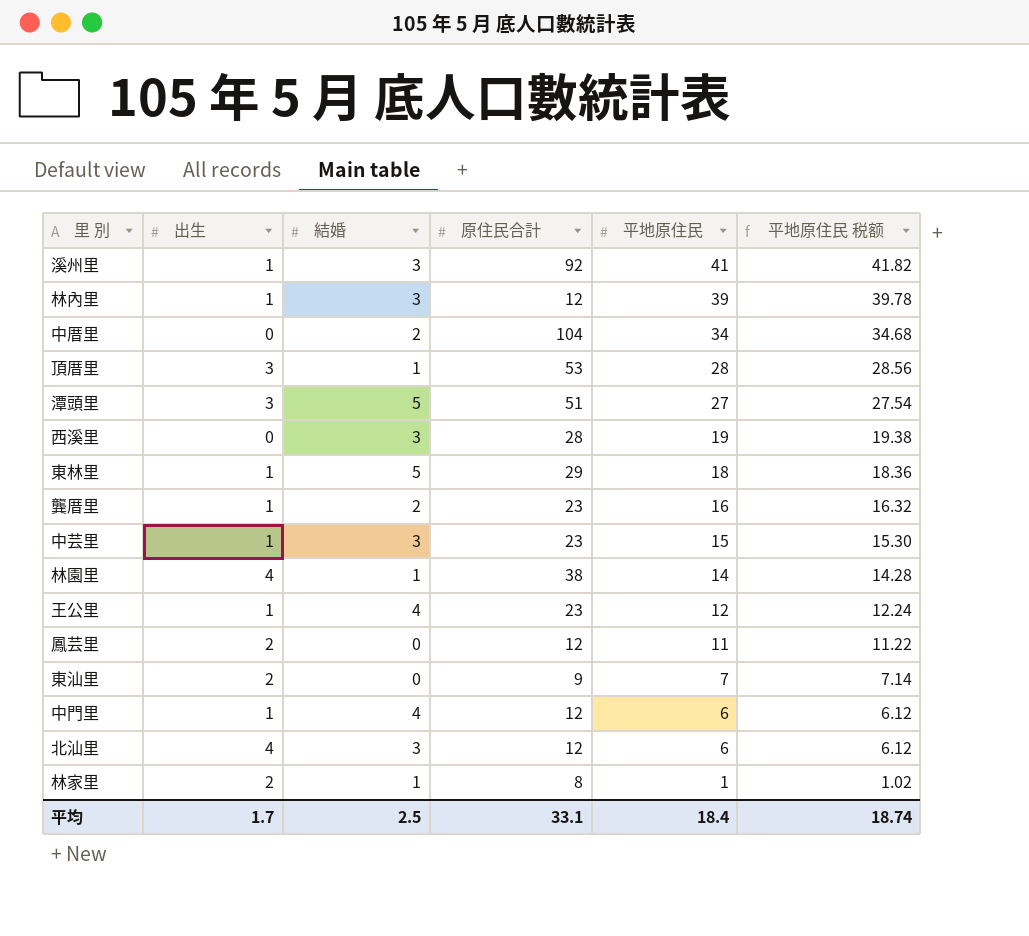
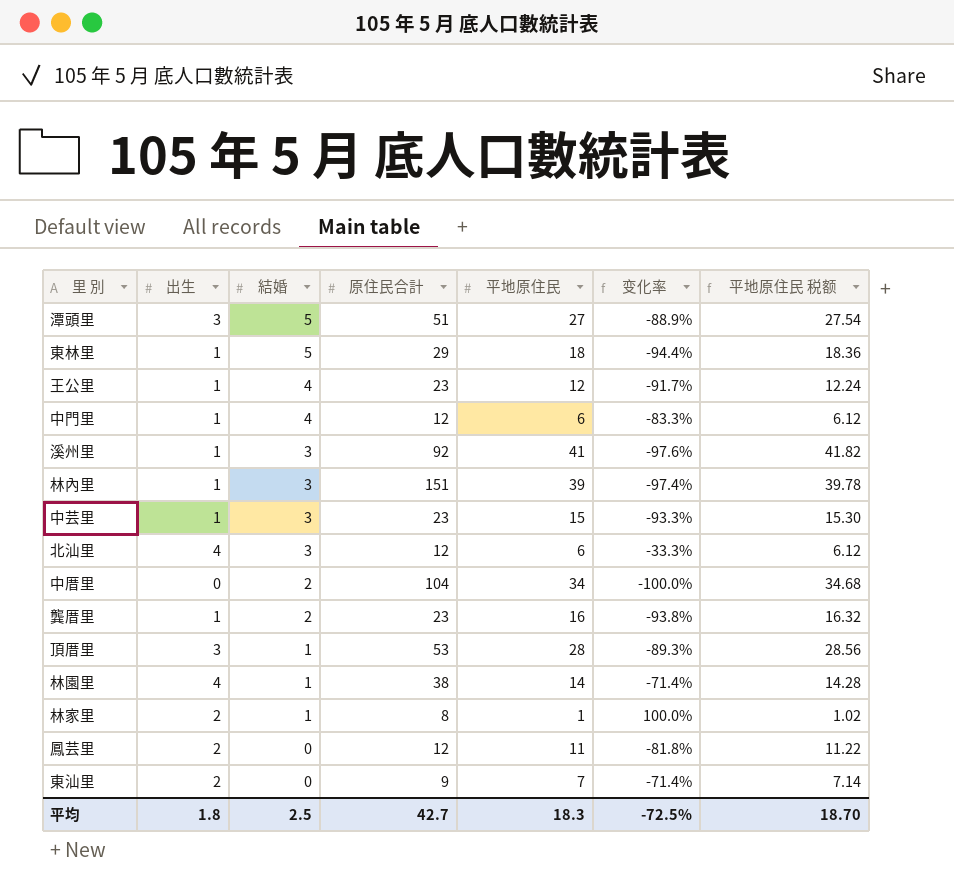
row order: 平地原住民 descending -> 結婚 descending
column 变化率 | formula: none -> ([出生] - [平地原住民]) / [平地原住民]
row 西溪里: 0 | 3 | 28 | 19 | 19.38 -> none
林內里 | 原住民合計: 12 -> 151
平均 | 出生: 1.7 -> 1.8
平均 | 原住民合計: 33.1 -> 42.7
平均 | 平地原住民: 18.4 -> 18.3
平均 | 平地原住民 税额: 18.74 -> 18.70

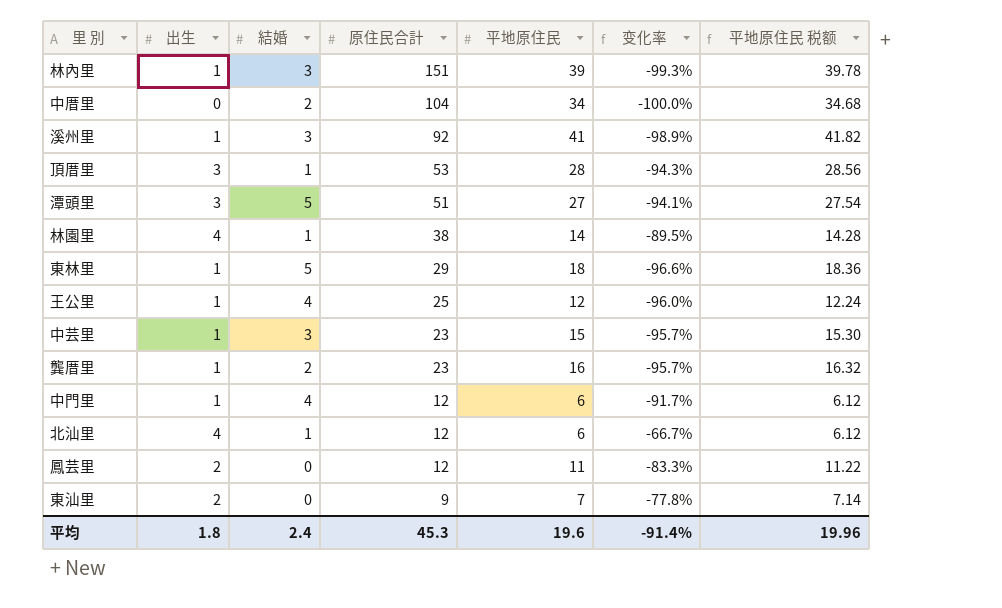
row order: 結婚 descending -> 原住民合計 descending
column 变化率 | formula: ([出生] - [平地原住民]) / [平地原住民] -> ([出生] - [原住民合計]) / [原住民合計]
row 林家里: 2 | 1 | 8 | 1 | 100.0% | 1.02 -> none
王公里 | 原住民合計: 23 -> 25
北汕里 | 結婚: 3 -> 1
平均 | 結婚: 2.5 -> 2.4
平均 | 原住民合計: 42.7 -> 45.3
平均 | 平地原住民: 18.3 -> 19.6
平均 | 变化率: -72.5% -> -91.4%
平均 | 平地原住民 税额: 18.70 -> 19.96

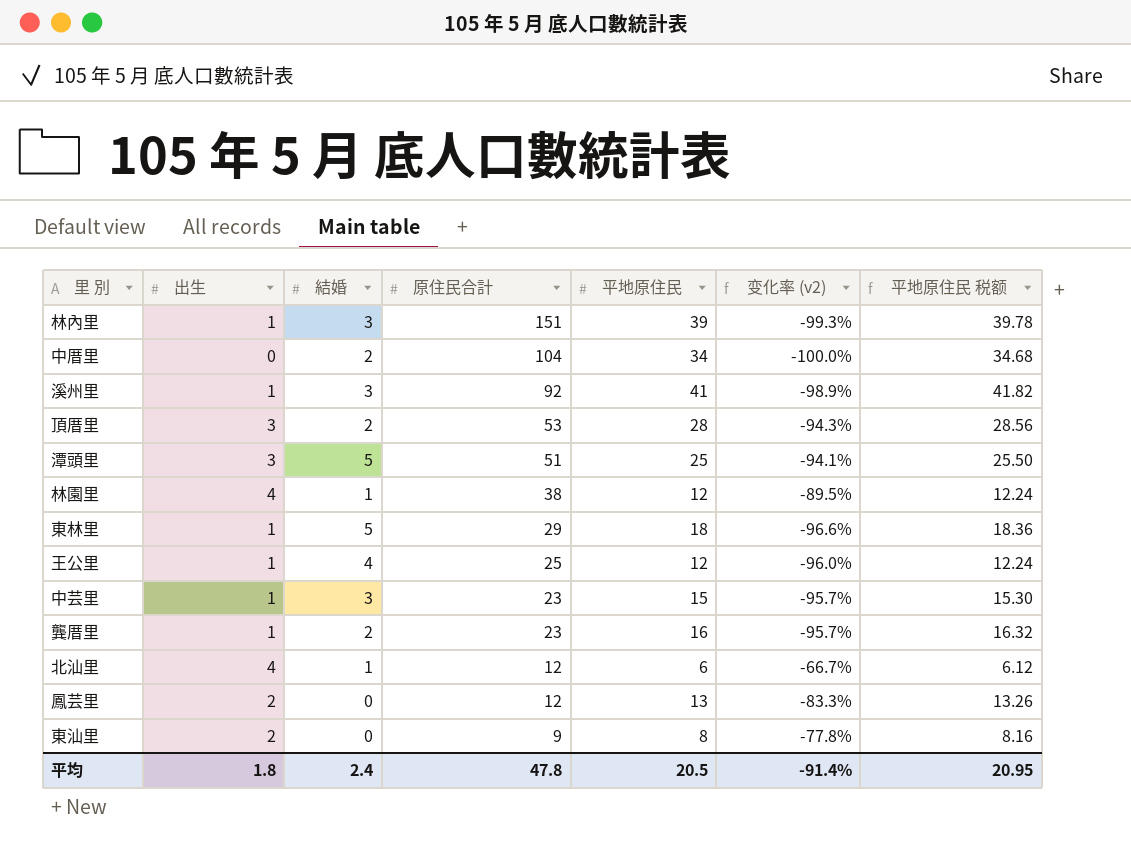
column name: 变化率 -> 变化率 (v2)
row 中門里: 1 | 4 | 12 | 6 | -91.7% | 6.12 -> none
頂厝里 | 結婚: 1 -> 2
潭頭里 | 平地原住民: 27 -> 25
潭頭里 | 平地原住民 税额: 27.54 -> 25.50
林園里 | 平地原住民: 14 -> 12
林園里 | 平地原住民 税额: 14.28 -> 12.24
鳳芸里 | 平地原住民: 11 -> 13
鳳芸里 | 平地原住民 税额: 11.22 -> 13.26
東汕里 | 平地原住民: 7 -> 8
東汕里 | 平地原住民 税额: 7.14 -> 8.16
平均 | 原住民合計: 45.3 -> 47.8
平均 | 平地原住民: 19.6 -> 20.5
平均 | 平地原住民 税额: 19.96 -> 20.95

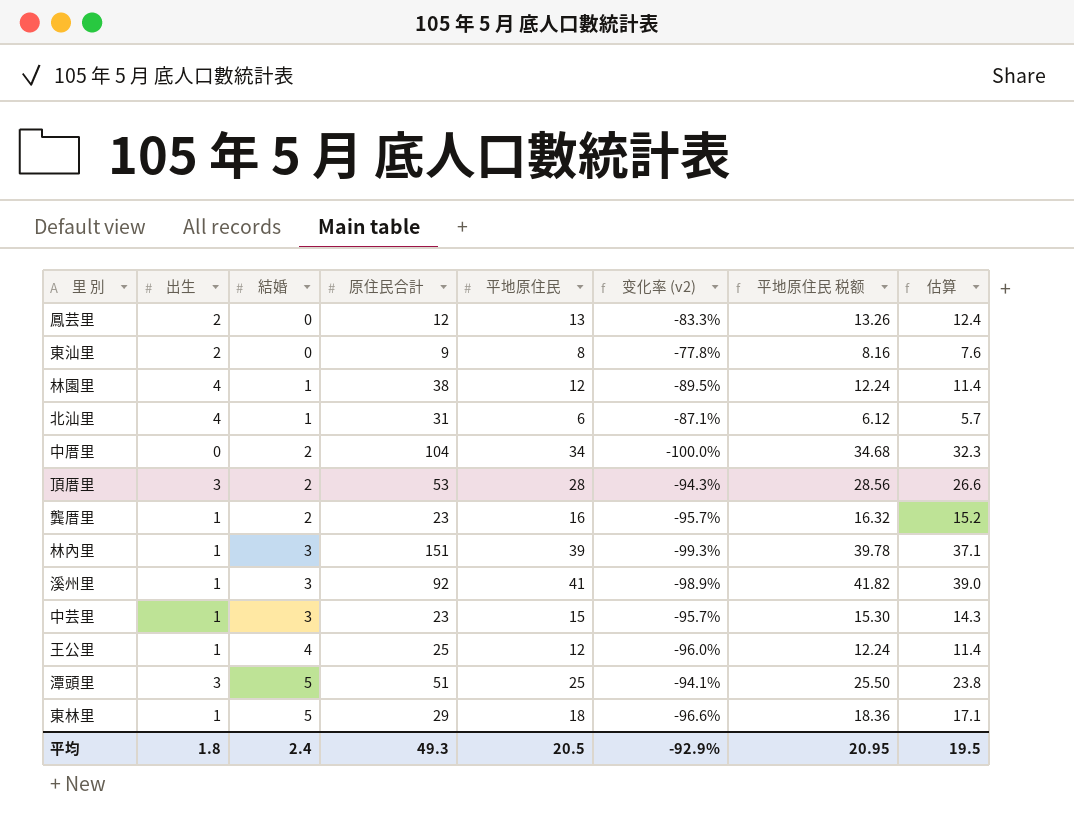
row order: 原住民合計 descending -> 結婚 ascending
column 估算 | formula: none -> [平地原住民] * 0.95
北汕里 | 原住民合計: 12 -> 31
北汕里 | 变化率 (v2): -66.7% -> -87.1%
平均 | 原住民合計: 47.8 -> 49.3
平均 | 变化率 (v2): -91.4% -> -92.9%

